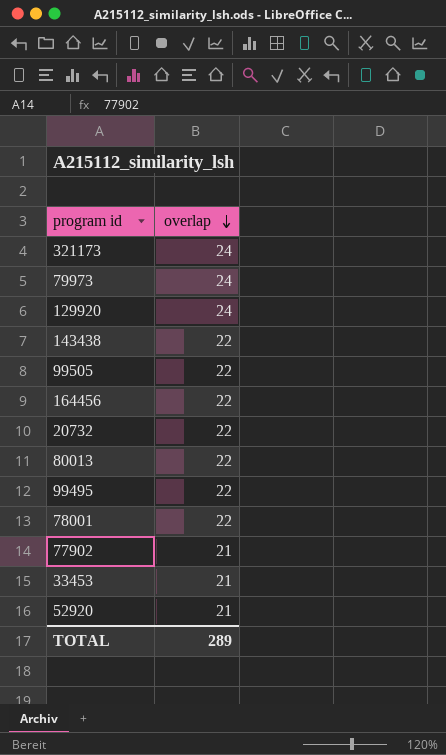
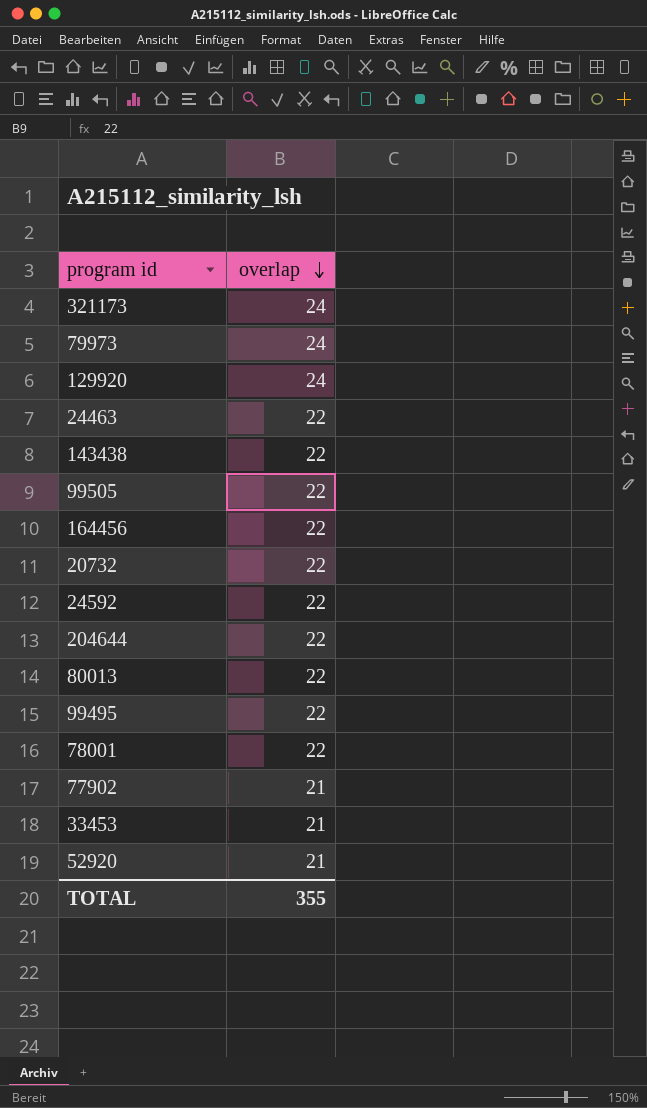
row 24463: none -> 22
row 24592: none -> 22
row 204644: none -> 22
TOTAL | overlap: 289 -> 355

